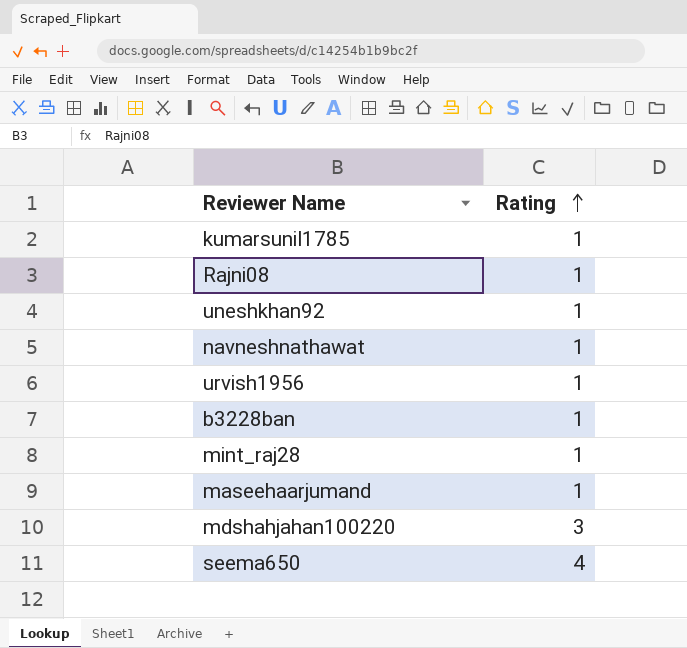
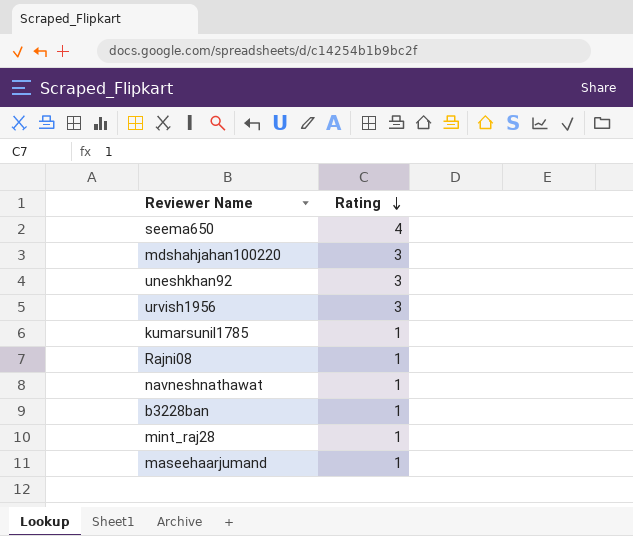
row order: Rating ascending -> Rating descending
uneshkhan92 | Rating: 1 -> 3
urvish1956 | Rating: 1 -> 3

